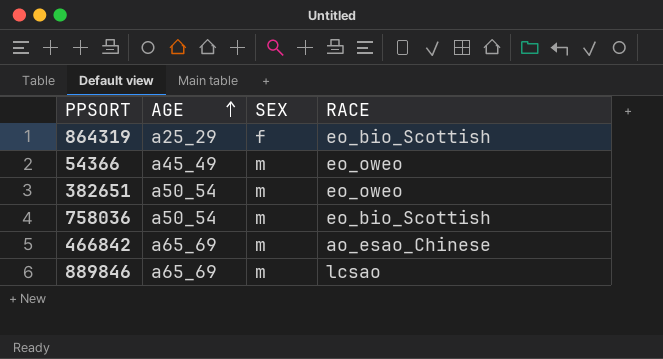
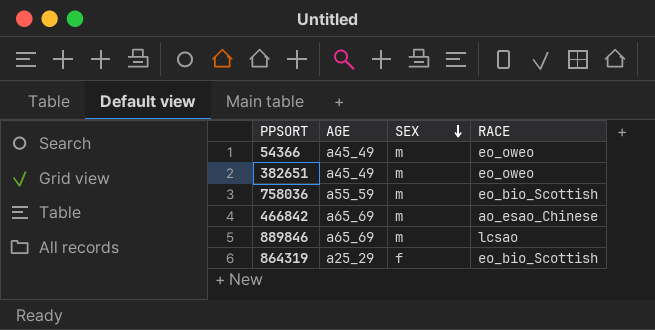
row order: AGE ascending -> SEX descending
382651 | AGE: a50_54 -> a45_49
758036 | AGE: a50_54 -> a55_59

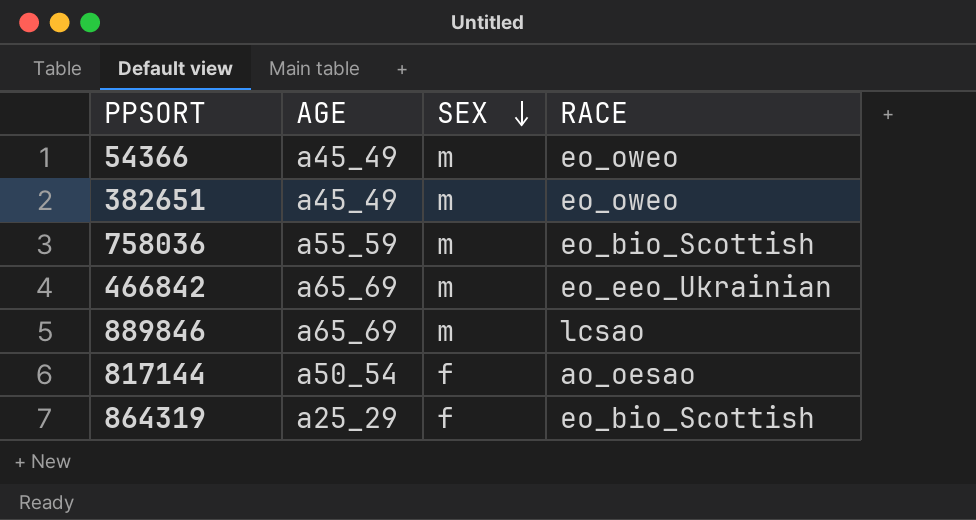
466842 | RACE: ao_esao_Chinese -> eo_eeo_Ukrainian
row 817144: none -> a50_54 | f | ao_oesao

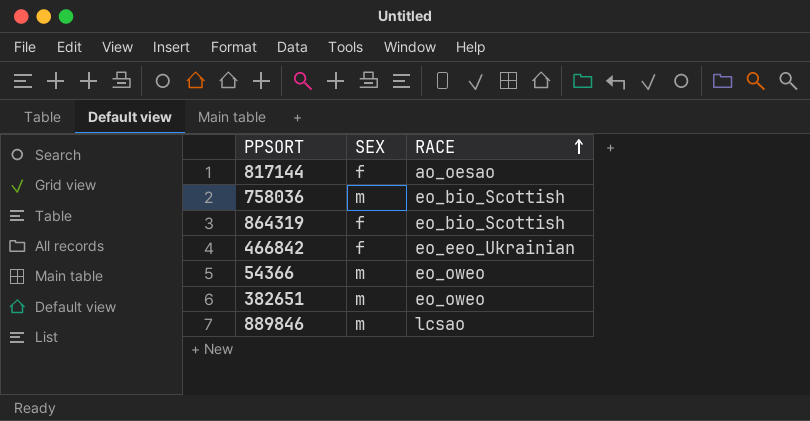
row order: SEX descending -> RACE ascending
column AGE | position: 2 -> none
466842 | SEX: m -> f

